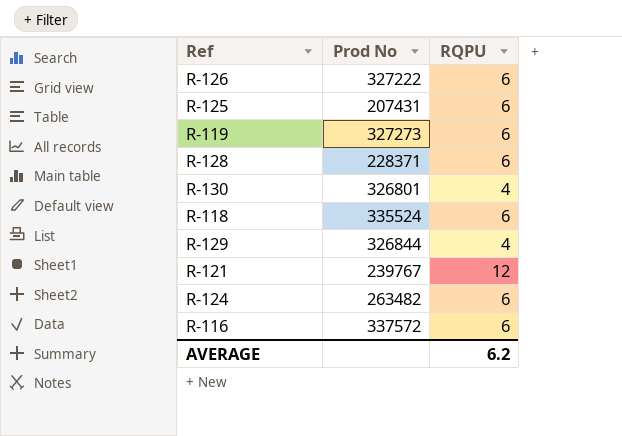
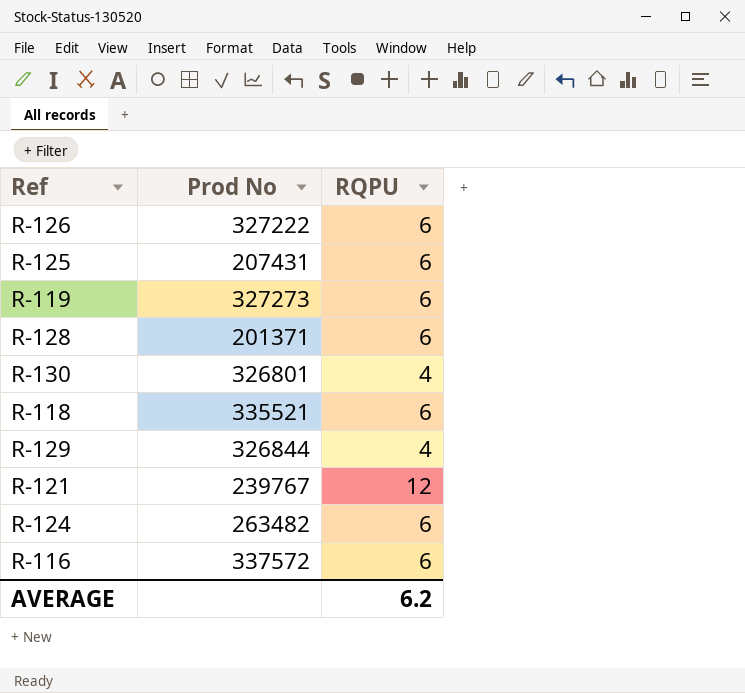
R-128 | Prod No: 228371 -> 201371
R-118 | Prod No: 335524 -> 335521

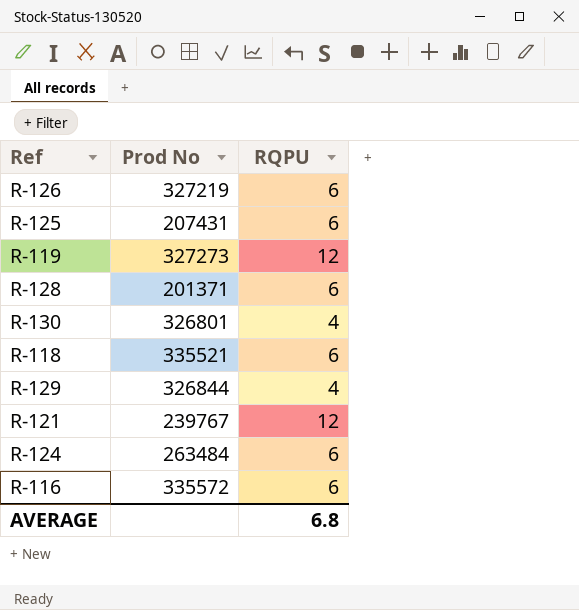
R-126 | Prod No: 327222 -> 327219
R-119 | RQPU: 6 -> 12
R-124 | Prod No: 263482 -> 263484
R-116 | Prod No: 337572 -> 335572
AVERAGE | RQPU: 6.2 -> 6.8

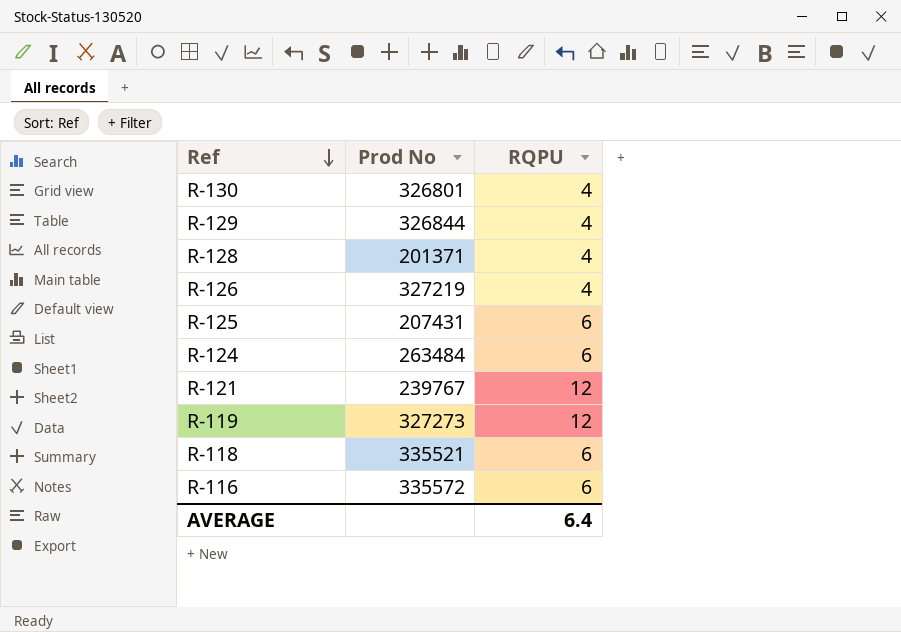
row order: none -> Ref descending
R-128 | RQPU: 6 -> 4
R-126 | RQPU: 6 -> 4
AVERAGE | RQPU: 6.8 -> 6.4

